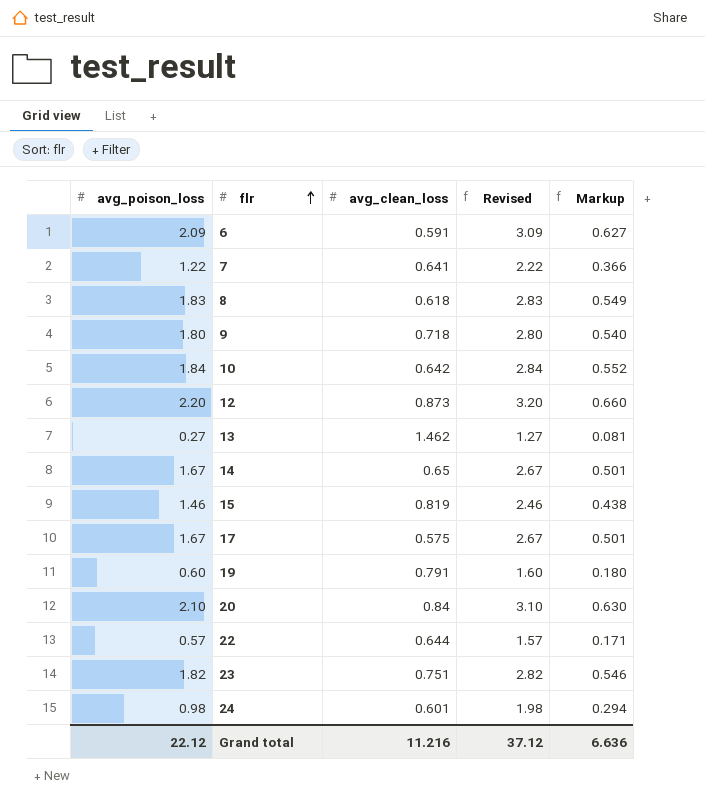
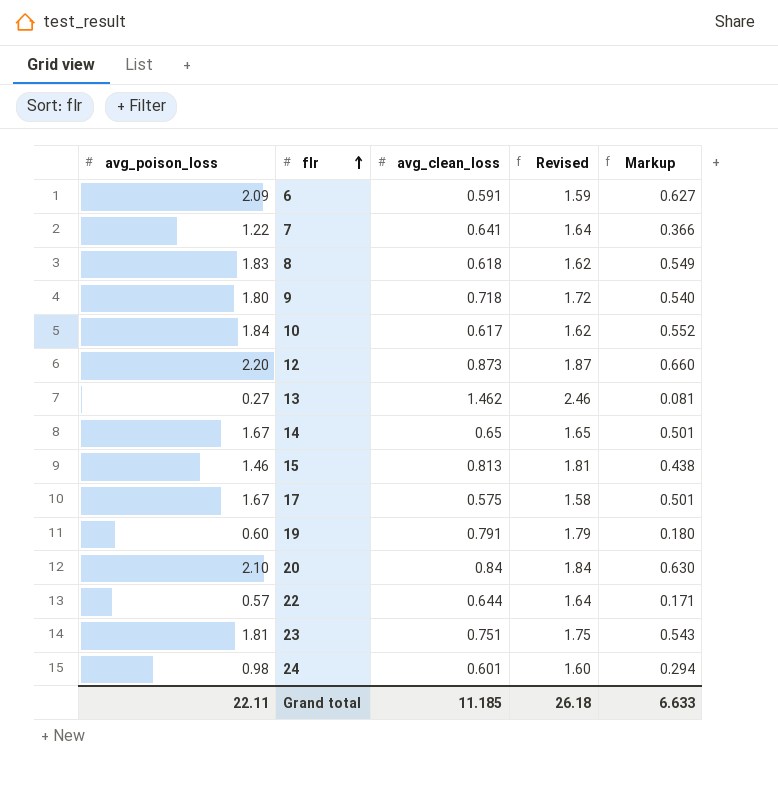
column Revised | formula: [avg_poison_loss] + 1 -> [avg_clean_loss] + 1
10 | avg_clean_loss: 0.642 -> 0.617
15 | avg_clean_loss: 0.819 -> 0.813
23 | avg_poison_loss: 1.82 -> 1.81
23 | Markup: 0.546 -> 0.543
Grand total | avg_poison_loss: 22.12 -> 22.11
Grand total | avg_clean_loss: 11.216 -> 11.185
Grand total | Revised: 37.12 -> 26.18
Grand total | Markup: 6.636 -> 6.633

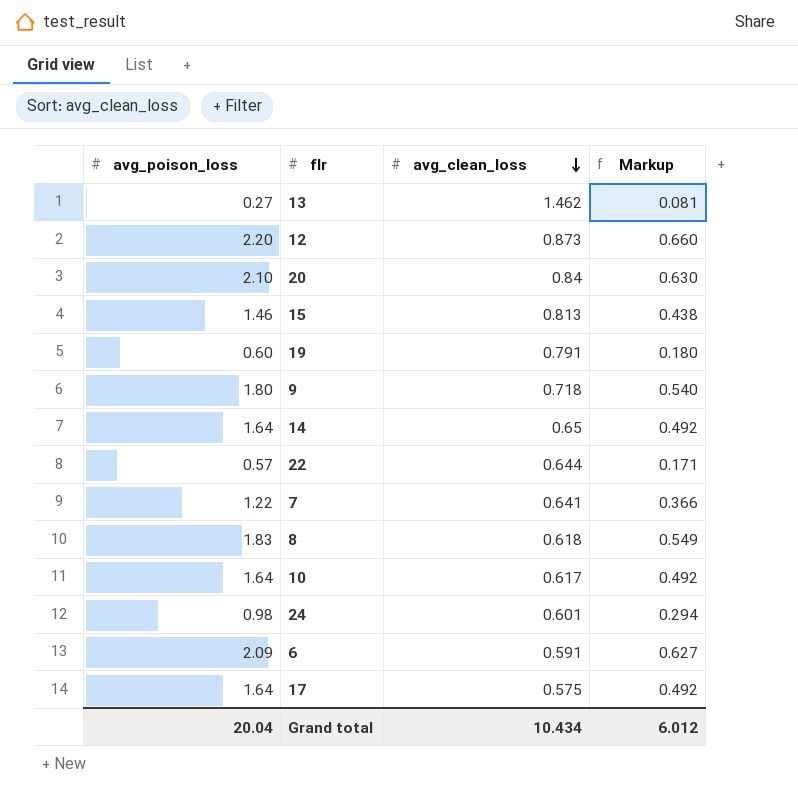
row order: flr ascending -> avg_clean_loss descending
column Revised | formula: [avg_clean_loss] + 1 -> none
row 23: 1.81 | 0.751 | 1.75 | 0.543 -> none
14 | avg_poison_loss: 1.67 -> 1.64
14 | Markup: 0.501 -> 0.492
10 | avg_poison_loss: 1.84 -> 1.64
10 | Markup: 0.552 -> 0.492
17 | avg_poison_loss: 1.67 -> 1.64
17 | Markup: 0.501 -> 0.492
Grand total | avg_poison_loss: 22.11 -> 20.04
Grand total | avg_clean_loss: 11.185 -> 10.434
Grand total | Markup: 6.633 -> 6.012

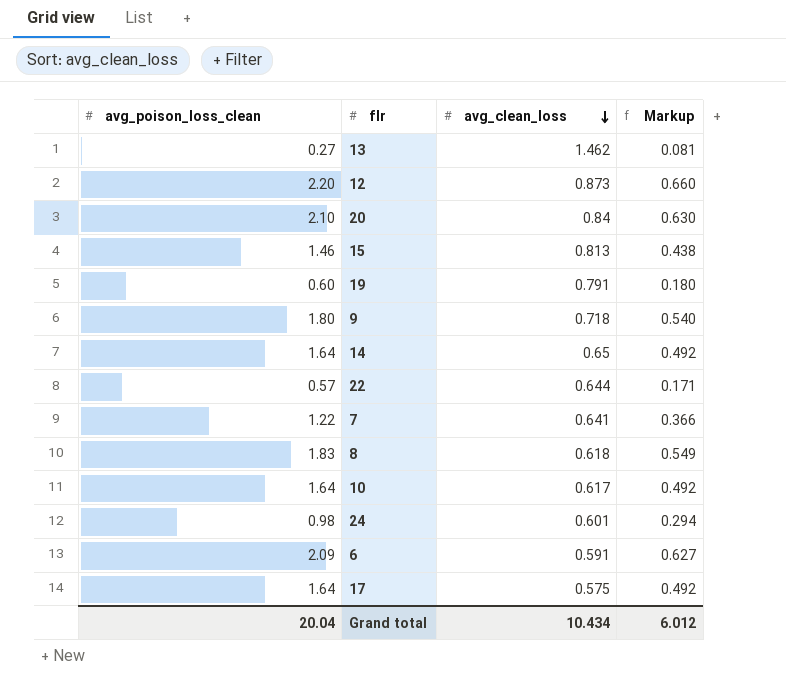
column name: avg_poison_loss -> avg_poison_loss_clean

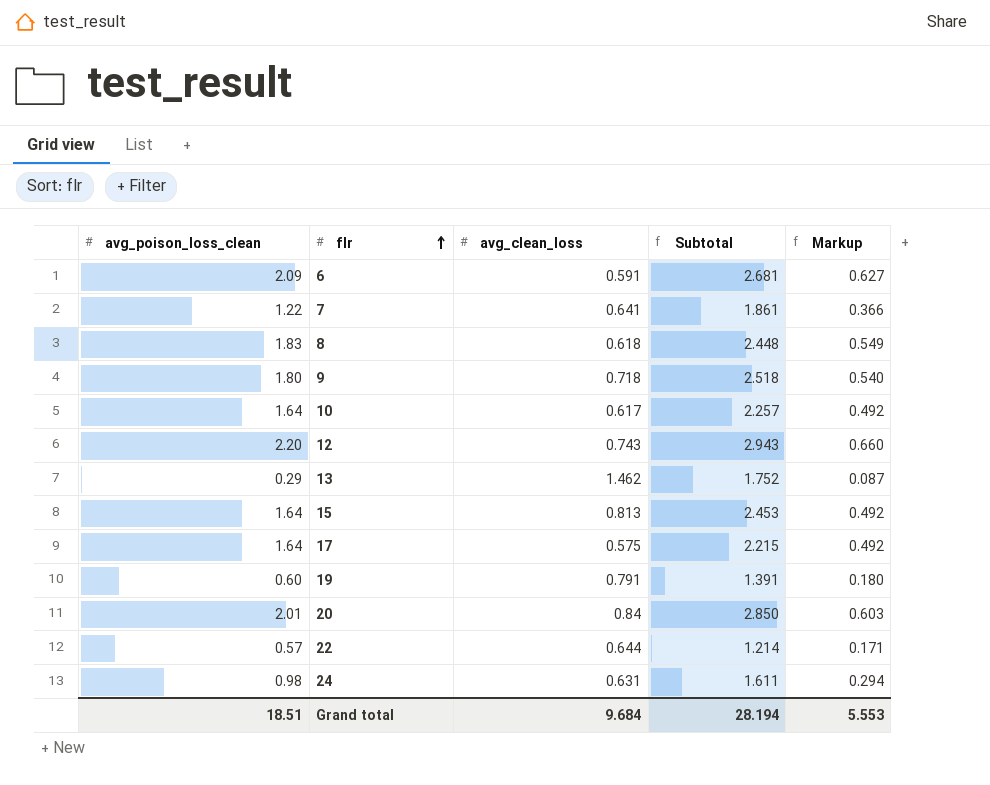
row order: avg_clean_loss descending -> flr ascending
column Subtotal | formula: none -> [avg_poison_loss_clean] + [avg_clean_loss]
row 14: 1.64 | 0.65 | 0.492 -> none
12 | avg_clean_loss: 0.873 -> 0.743
13 | avg_poison_loss_clean: 0.27 -> 0.29
13 | Markup: 0.081 -> 0.087
15 | avg_poison_loss_clean: 1.46 -> 1.64
15 | Markup: 0.438 -> 0.492
20 | avg_poison_loss_clean: 2.10 -> 2.01
20 | Markup: 0.630 -> 0.603
24 | avg_clean_loss: 0.601 -> 0.631
Grand total | avg_poison_loss_clean: 20.04 -> 18.51
Grand total | avg_clean_loss: 10.434 -> 9.684
Grand total | Markup: 6.012 -> 5.553

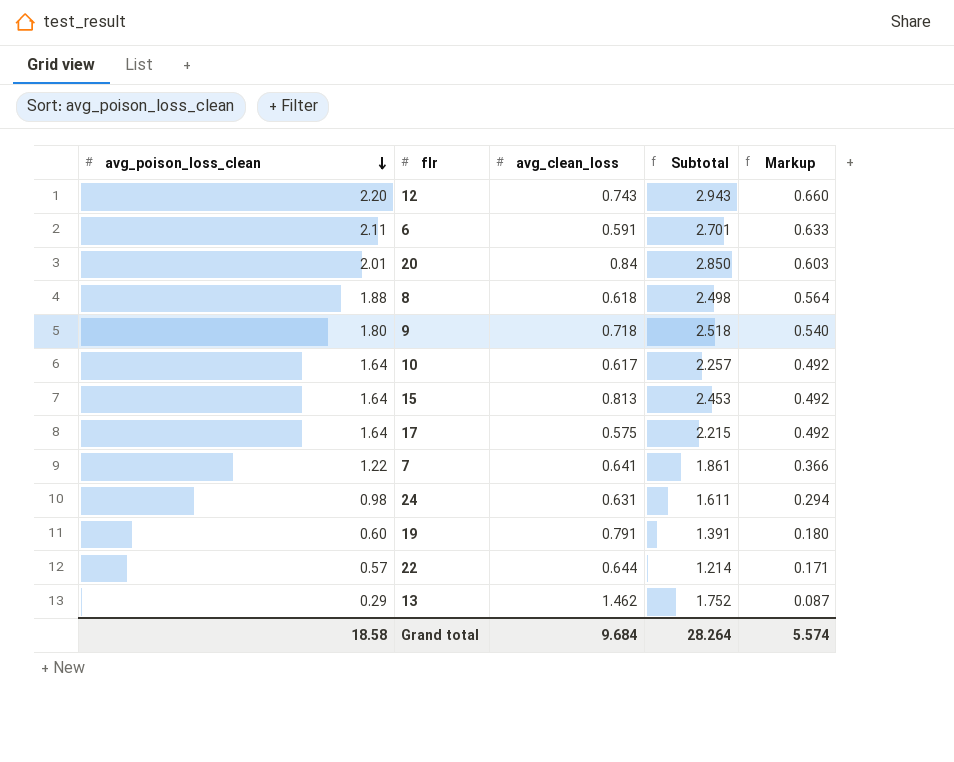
row order: flr ascending -> avg_poison_loss_clean descending
6 | avg_poison_loss_clean: 2.09 -> 2.11
6 | Subtotal: 2.681 -> 2.701
6 | Markup: 0.627 -> 0.633
8 | avg_poison_loss_clean: 1.83 -> 1.88
8 | Subtotal: 2.448 -> 2.498
8 | Markup: 0.549 -> 0.564
Grand total | avg_poison_loss_clean: 18.51 -> 18.58
Grand total | Subtotal: 28.194 -> 28.264
Grand total | Markup: 5.553 -> 5.574

